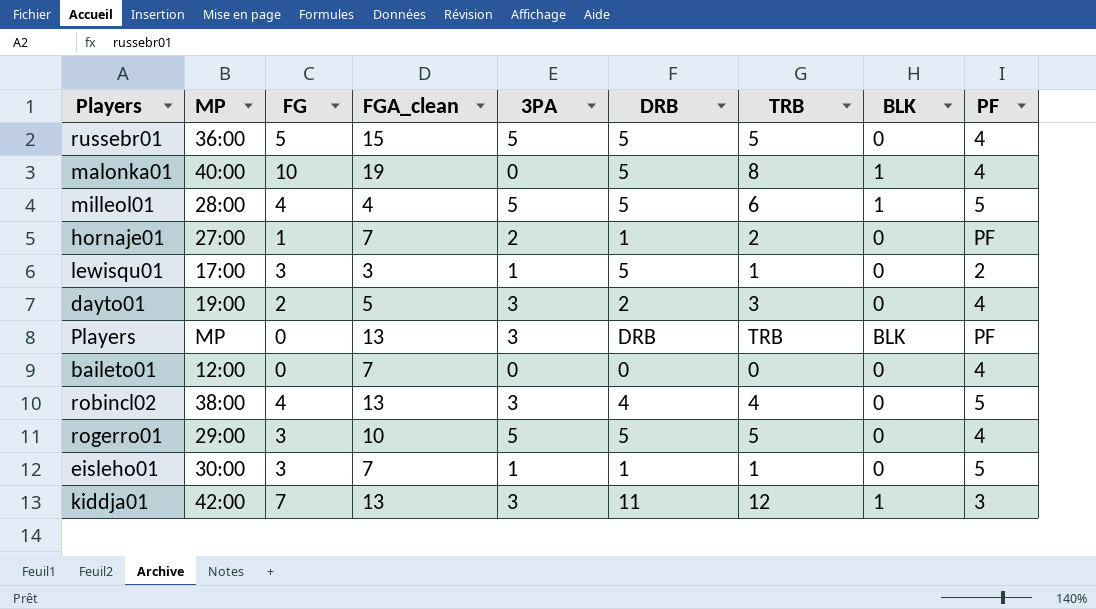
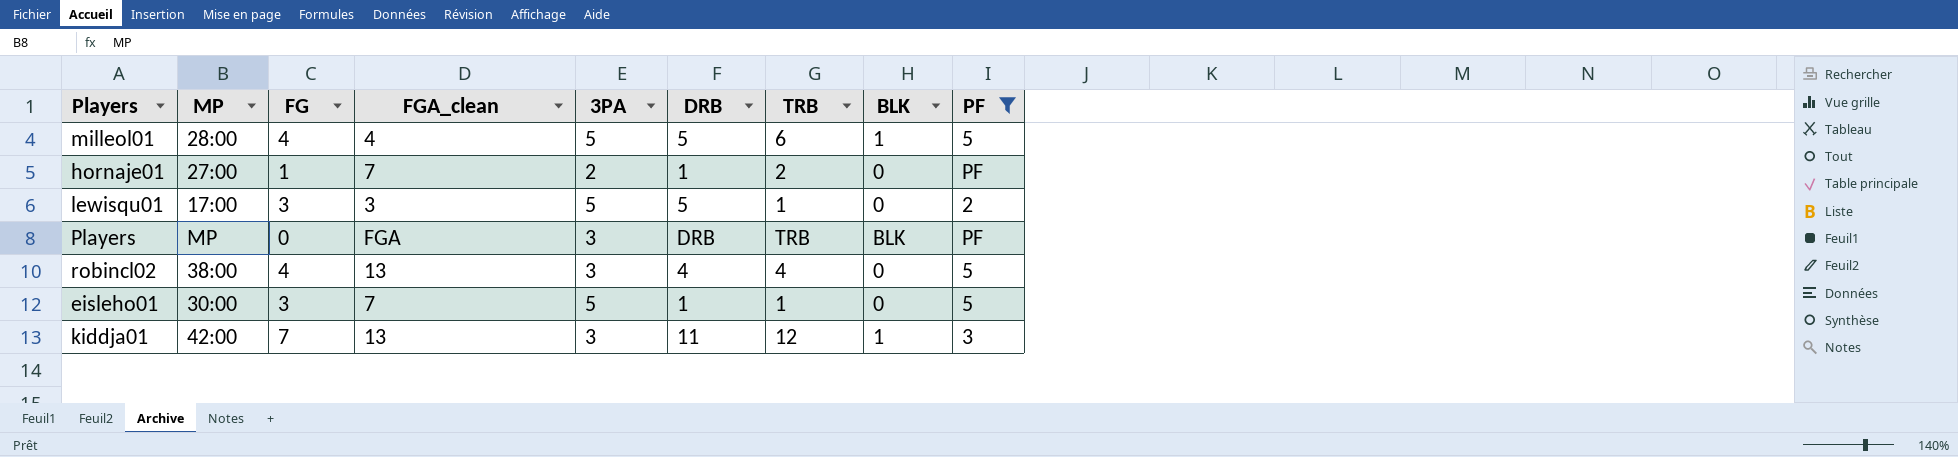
filter: none -> PF != 4
lewisqu01 | 3PA: 1 -> 5
Players | FGA_clean: 13 -> FGA
eisleho01 | 3PA: 1 -> 5

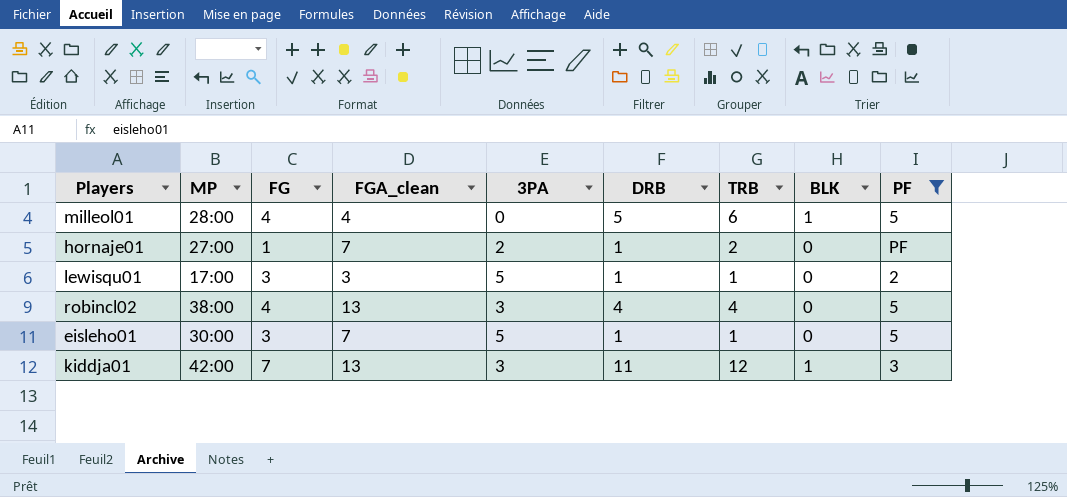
row Players: MP | 0 | FGA | 3 | DRB | TRB | BLK | PF -> none
milleol01 | 3PA: 5 -> 0
lewisqu01 | DRB: 5 -> 1

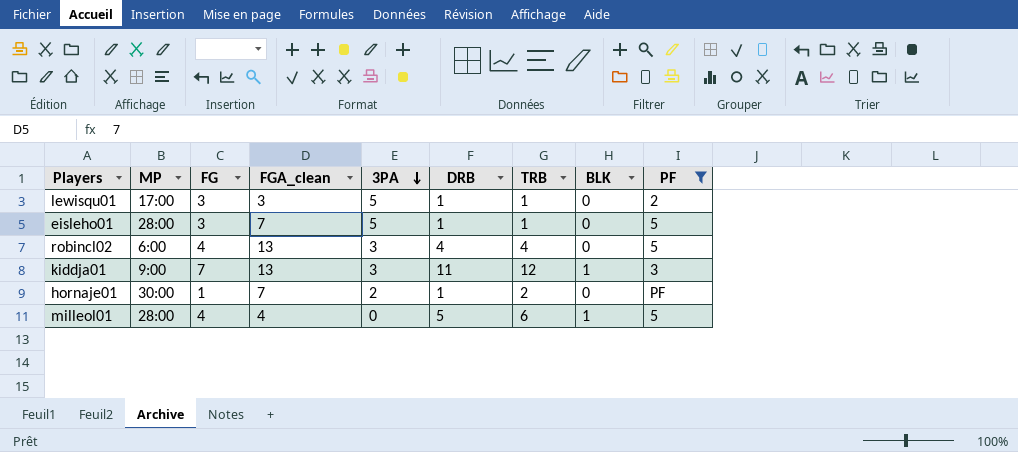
row order: none -> 3PA descending
eisleho01 | MP: 30:00 -> 28:00
robincl02 | MP: 38:00 -> 6:00
kiddja01 | MP: 42:00 -> 9:00
hornaje01 | MP: 27:00 -> 30:00

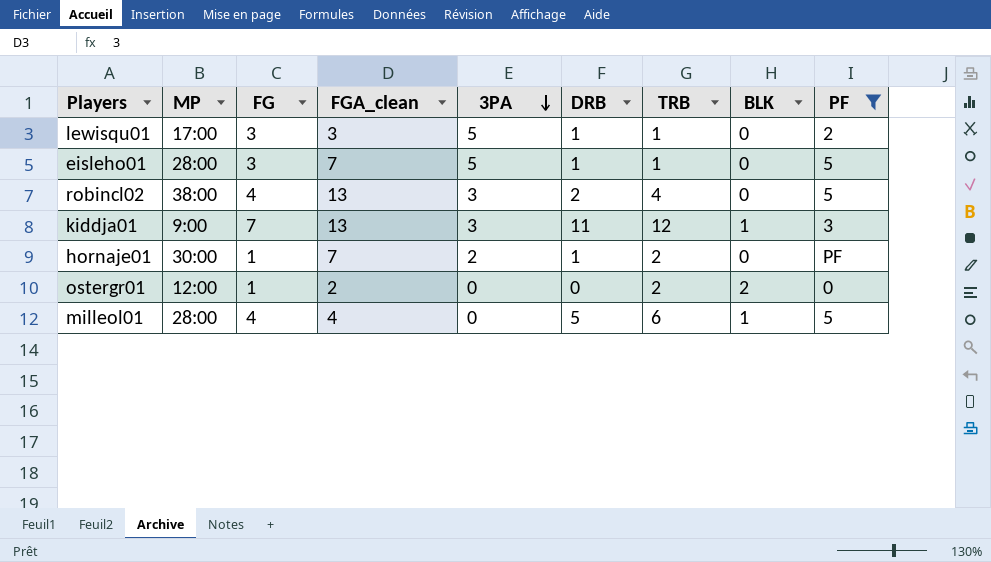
robincl02 | MP: 6:00 -> 38:00
robincl02 | DRB: 4 -> 2
row ostergr01: none -> 12:00 | 1 | 2 | 0 | 0 | 2 | 2 | 0

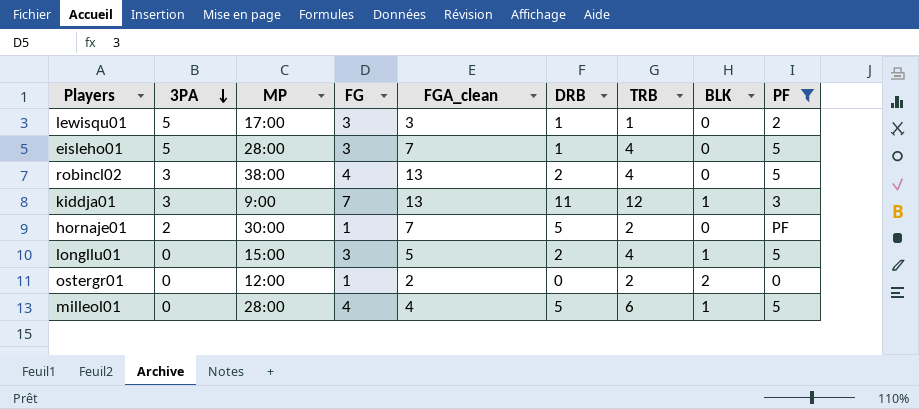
column 3PA | position: 5 -> 2
eisleho01 | TRB: 1 -> 4
hornaje01 | DRB: 1 -> 5
row longllu01: none -> 0 | 15:00 | 3 | 5 | 2 | 4 | 1 | 5

